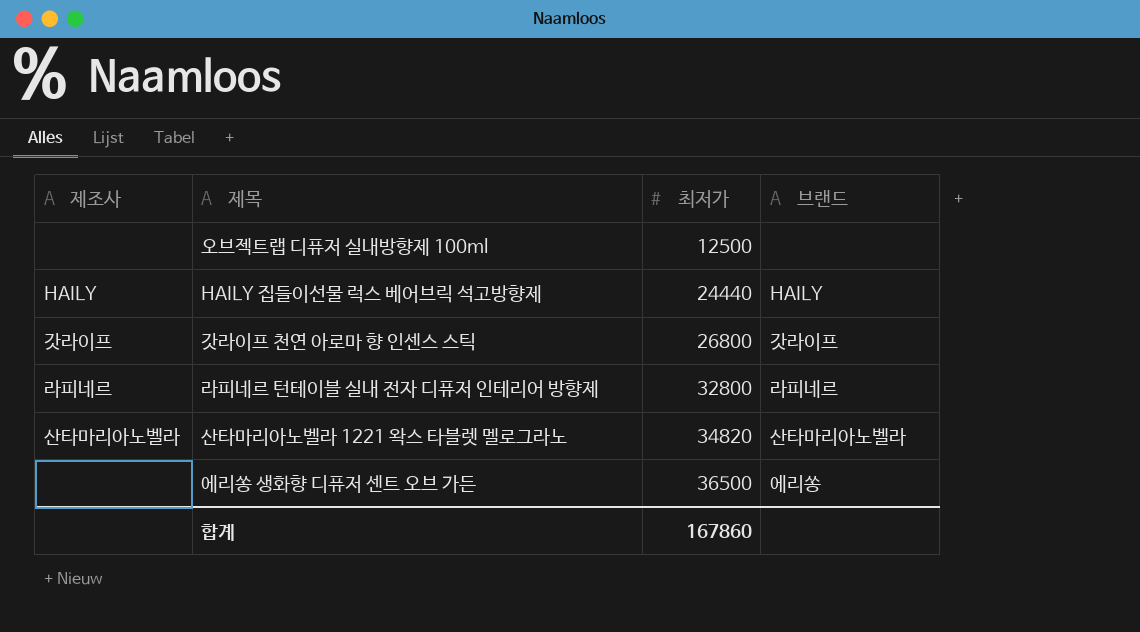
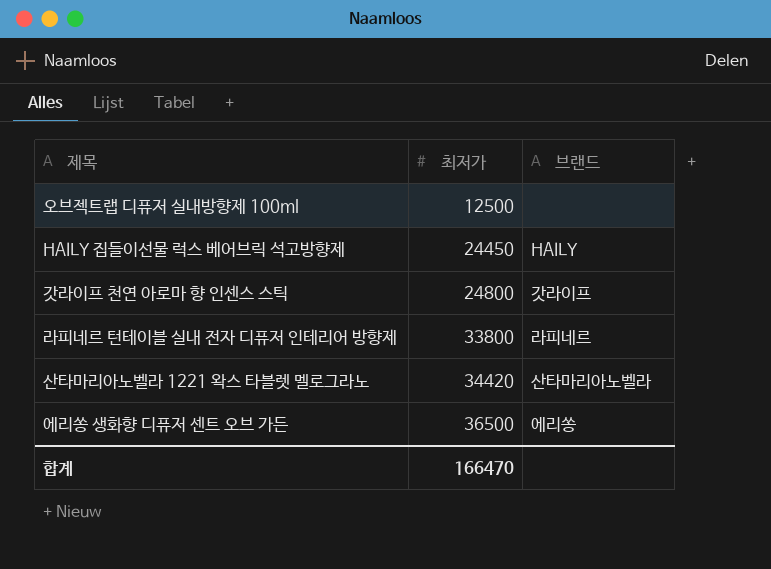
column 제조사 | position: 1 -> none
HAILY 집들이선물 럭스 베어브릭 석고방향제 | 최저가: 24440 -> 24450
갓라이프 천연 아로마 향 인센스 스틱 | 최저가: 26800 -> 24800
라피네르 턴테이블 실내 전자 디퓨저 인테리어 방향제 | 최저가: 32800 -> 33800
산타마리아노벨라 1221 왁스 타블렛 멜로그라노 | 최저가: 34820 -> 34420
합계 | 최저가: 167860 -> 166470

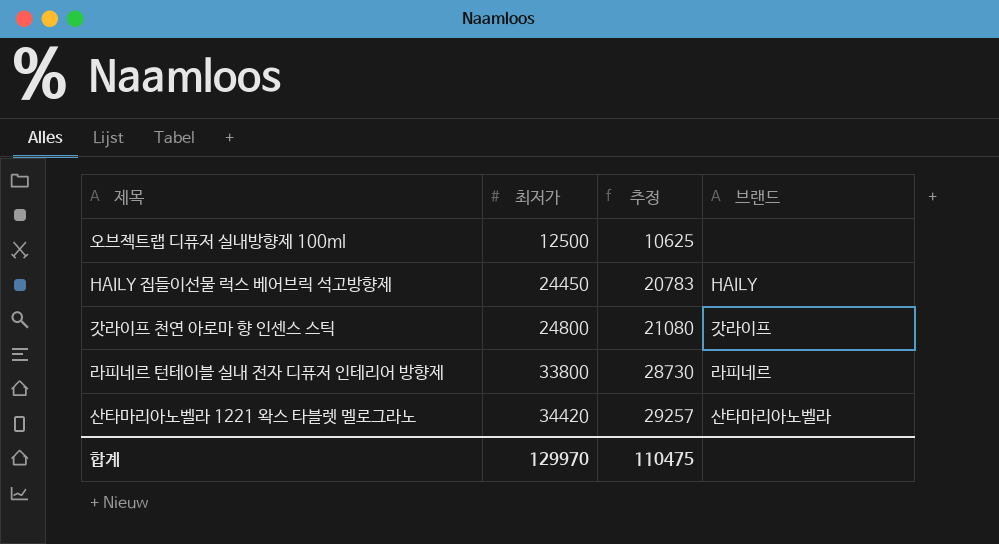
column 추정 | formula: none -> [최저가] * 0.85
row 에리쏭 생화향 디퓨저 센트 오브 가든: 36500 | 에리쏭 -> none
합계 | 최저가: 166470 -> 129970

